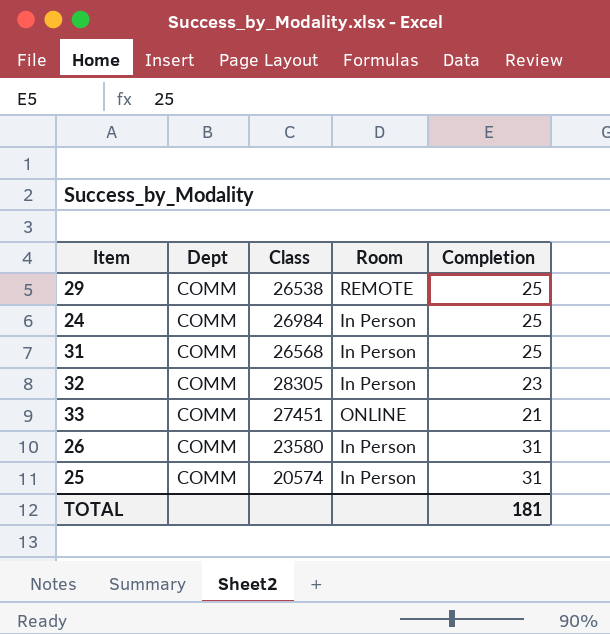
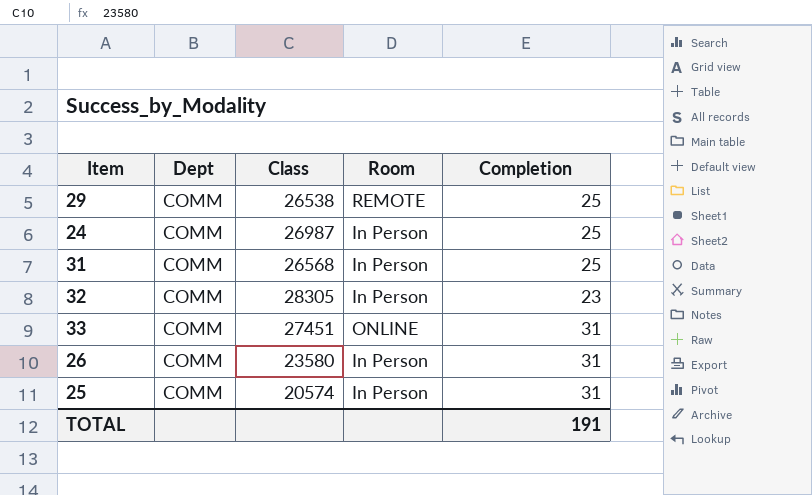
24 | Class: 26984 -> 26987
33 | Completion: 21 -> 31
TOTAL | Completion: 181 -> 191

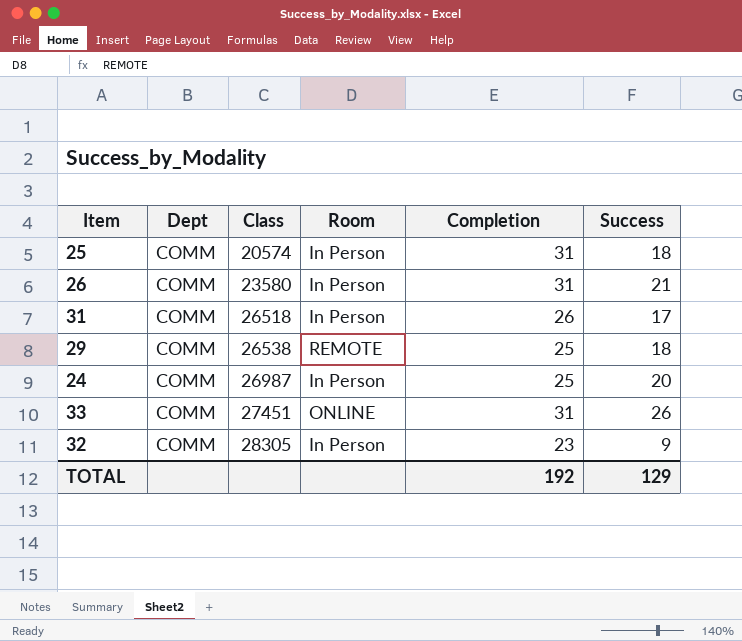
row order: none -> Class ascending
column Success | position: none -> 6
31 | Class: 26568 -> 26518
31 | Completion: 25 -> 26
TOTAL | Completion: 191 -> 192

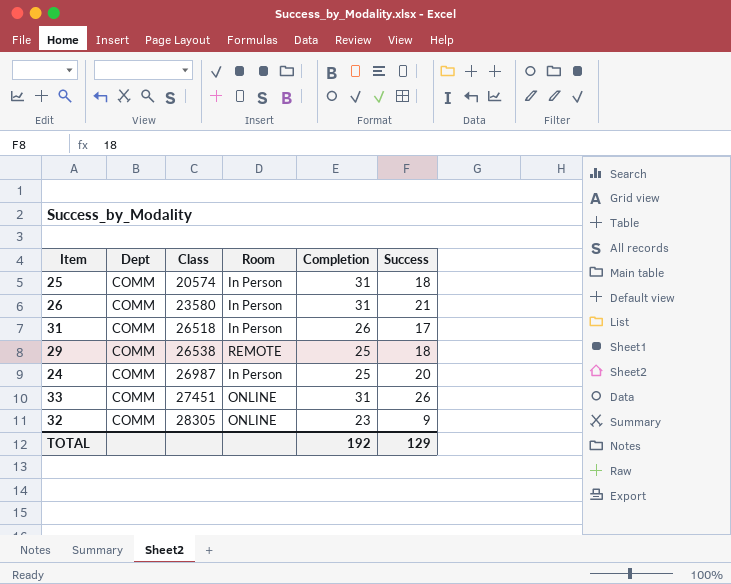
32 | Room: In Person -> ONLINE

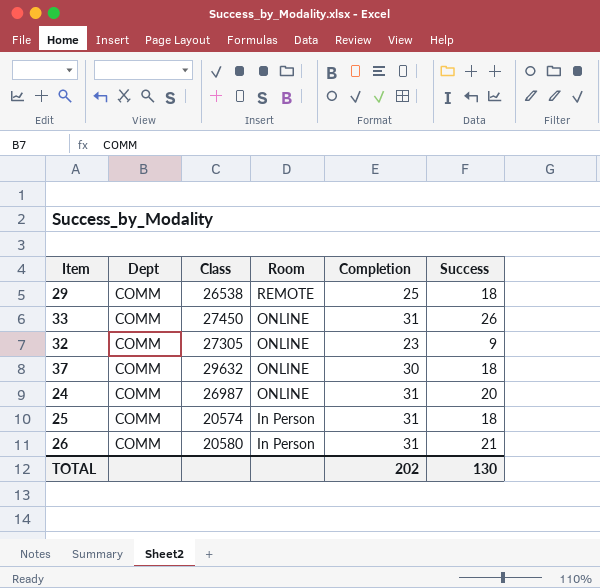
row order: Class ascending -> Room descending
row 31: COMM | 26518 | In Person | 26 | 17 -> none
33 | Class: 27451 -> 27450
32 | Class: 28305 -> 27305
row 37: none -> COMM | 29632 | ONLINE | 30 | 18
24 | Room: In Person -> ONLINE
24 | Completion: 25 -> 31
26 | Class: 23580 -> 20580
TOTAL | Completion: 192 -> 202
TOTAL | Success: 129 -> 130

